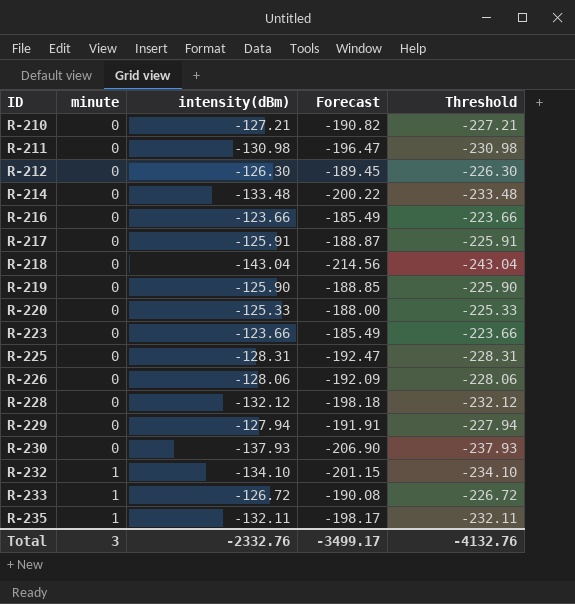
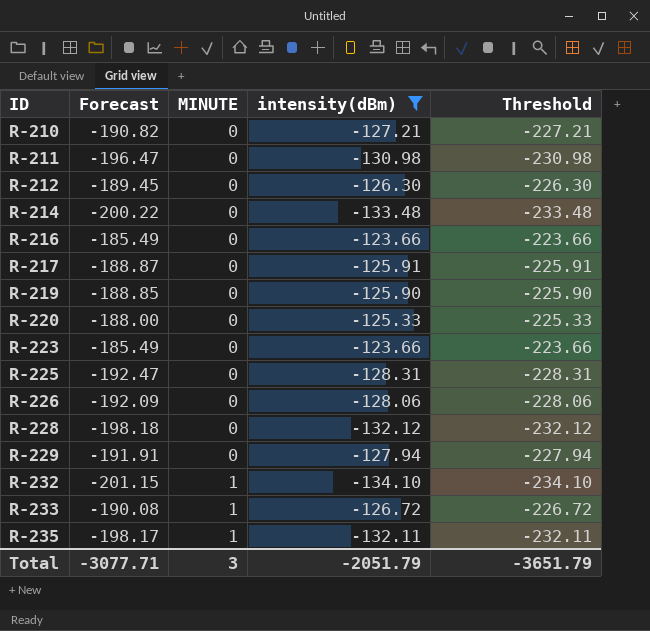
filter: none -> intensity(dBm) >= -134.10
column Forecast | position: 4 -> 2
column name: minute -> MINUTE
Total | Forecast: -3499.17 -> -3077.71
Total | intensity(dBm): -2332.76 -> -2051.79
Total | Threshold: -4132.76 -> -3651.79

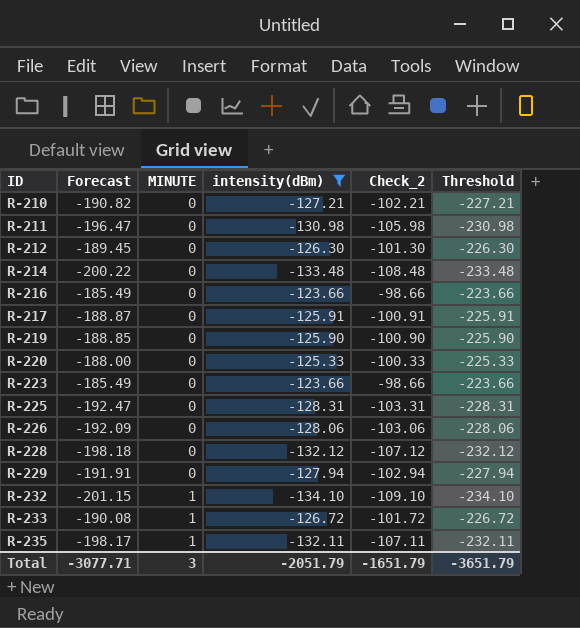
column Check_2 | formula: none -> [intensity(dBm)] + 25

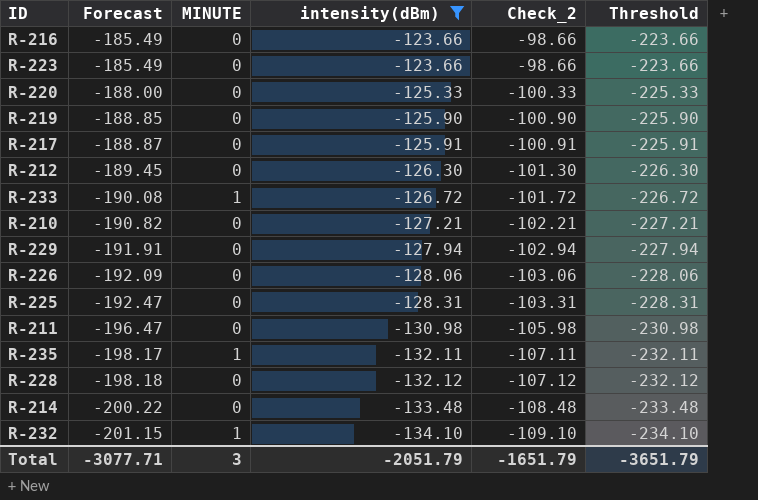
row order: ID ascending -> Forecast descending

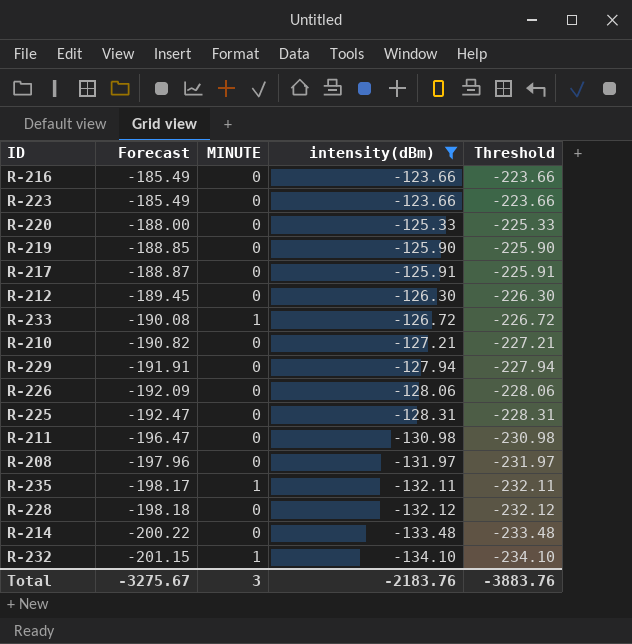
column Check_2 | formula: [intensity(dBm)] + 25 -> none
row R-208: none -> -197.96 | 0 | -131.97 | -231.97
Total | Forecast: -3077.71 -> -3275.67
Total | intensity(dBm): -2051.79 -> -2183.76
Total | Threshold: -3651.79 -> -3883.76

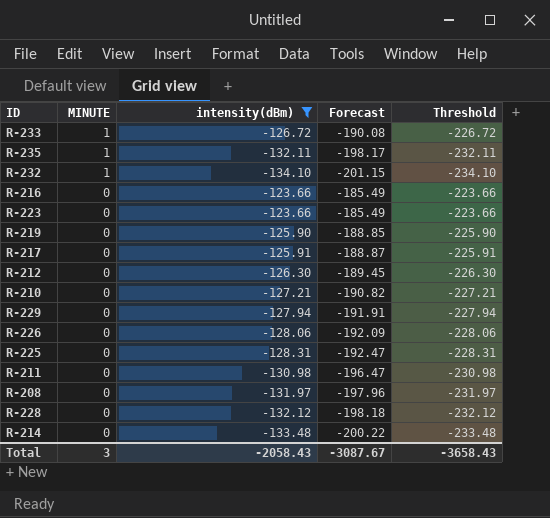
row order: Forecast descending -> MINUTE descending
column Forecast | position: 2 -> 4
row R-220: -188.00 | 0 | -125.33 | -225.33 -> none
Total | intensity(dBm): -2183.76 -> -2058.43
Total | Forecast: -3275.67 -> -3087.67
Total | Threshold: -3883.76 -> -3658.43

